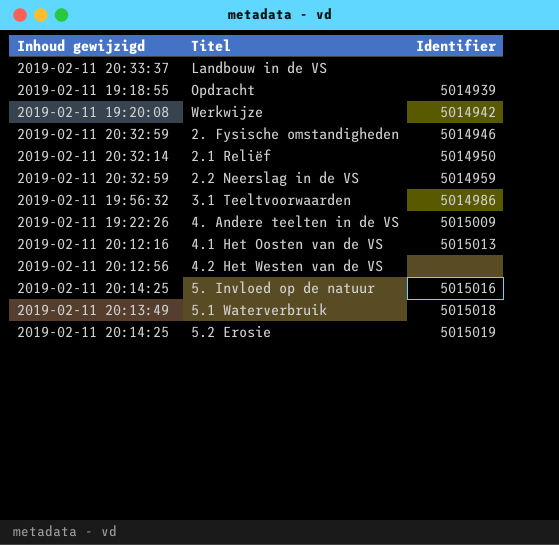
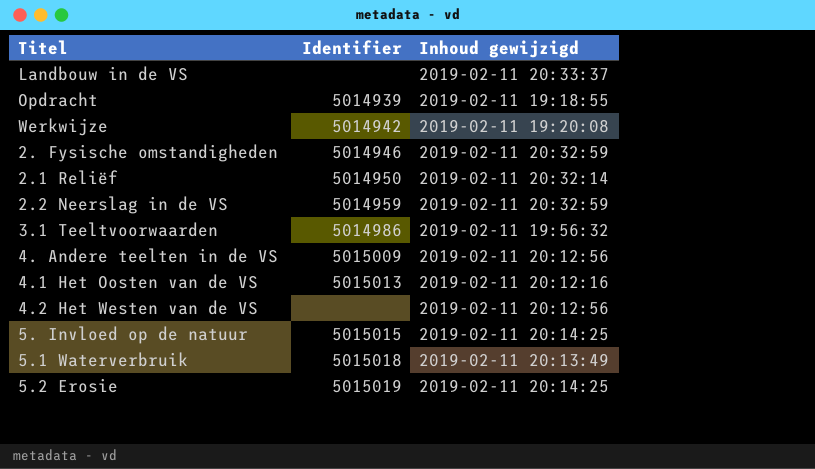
column Inhoud gewijzigd | position: 1 -> 3
4. Andere teelten in de VS | Inhoud gewijzigd: 2019-02-11 19:22:26 -> 2019-02-11 20:12:56
5. Invloed op de natuur | Identifier: 5015016 -> 5015015

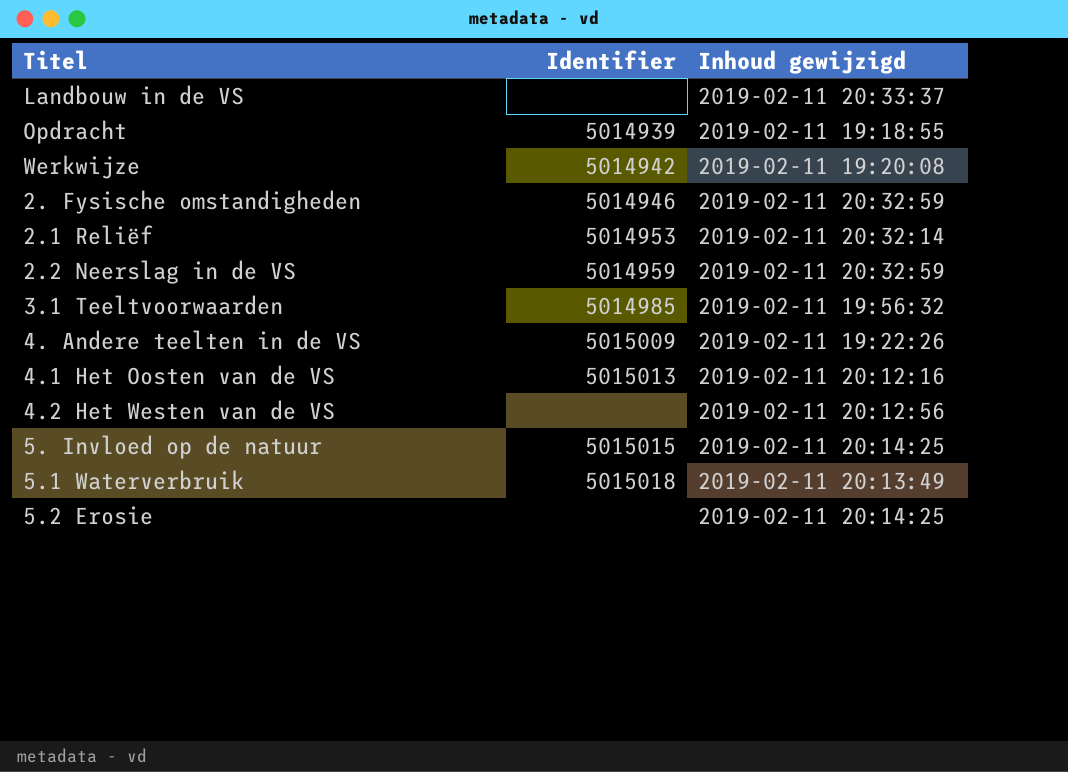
2.1 Reliëf | Identifier: 5014950 -> 5014953
3.1 Teeltvoorwaarden | Identifier: 5014986 -> 5014985
4. Andere teelten in de VS | Inhoud gewijzigd: 2019-02-11 20:12:56 -> 2019-02-11 19:22:26
5.2 Erosie | Identifier: 5015019 -> none

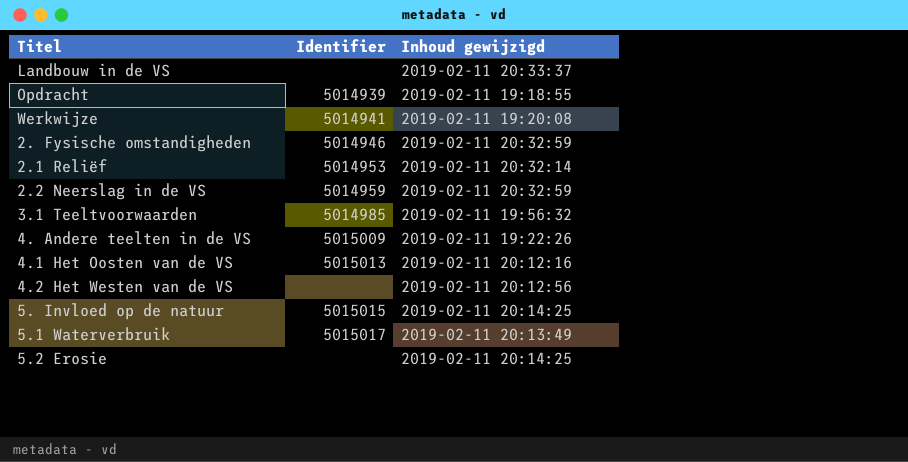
Werkwijze | Identifier: 5014942 -> 5014941
5.1 Waterverbruik | Identifier: 5015018 -> 5015017

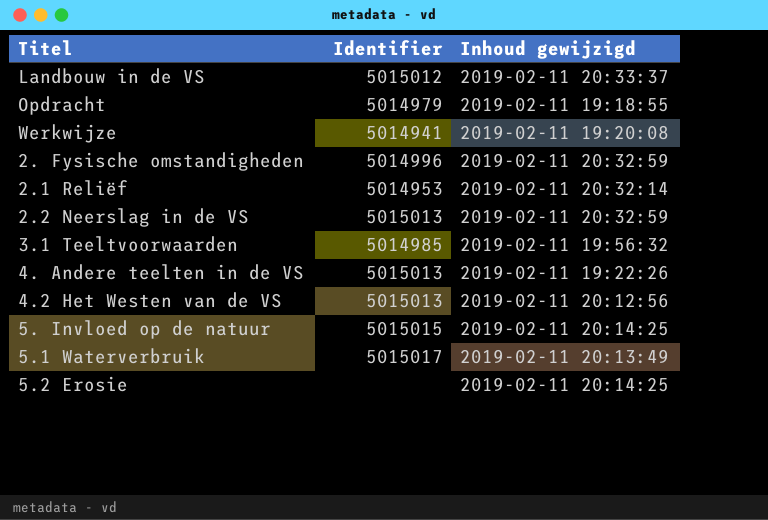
row 4.1 Het Oosten van de VS: 5015013 | 2019-02-11 20:12:16 -> none
Landbouw in de VS | Identifier: none -> 5015012
Opdracht | Identifier: 5014939 -> 5014979
2. Fysische omstandigheden | Identifier: 5014946 -> 5014996
2.2 Neerslag in de VS | Identifier: 5014959 -> 5015013
4. Andere teelten in de VS | Identifier: 5015009 -> 5015013
4.2 Het Westen van de VS | Identifier: none -> 5015013

